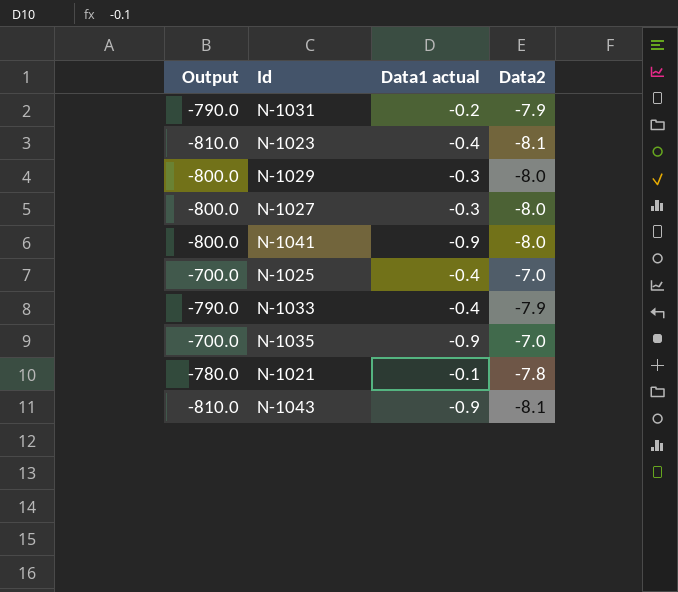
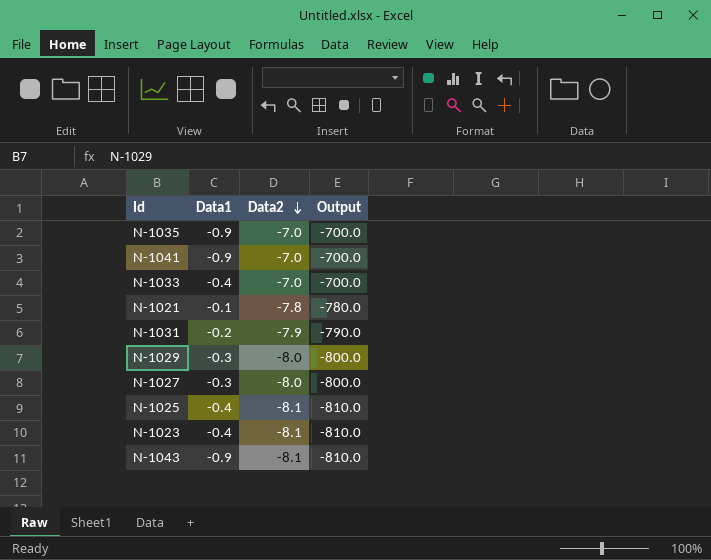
row order: none -> Data2 descending
column name: Data1 actual -> Data1
column Output | position: 1 -> 4
N-1041 | Data2: -8.0 -> -7.0
N-1041 | Output: -800.0 -> -700.0
N-1033 | Data2: -7.9 -> -7.0
N-1033 | Output: -790.0 -> -700.0
N-1025 | Data2: -7.0 -> -8.1
N-1025 | Output: -700.0 -> -810.0

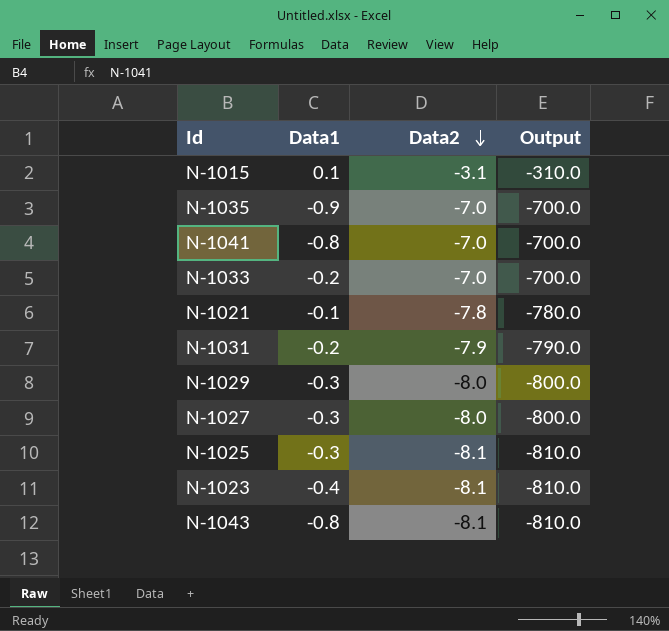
row N-1015: none -> 0.1 | -3.1 | -310.0
N-1041 | Data1: -0.9 -> -0.8
N-1033 | Data1: -0.4 -> -0.2
N-1025 | Data1: -0.4 -> -0.3
N-1043 | Data1: -0.9 -> -0.8

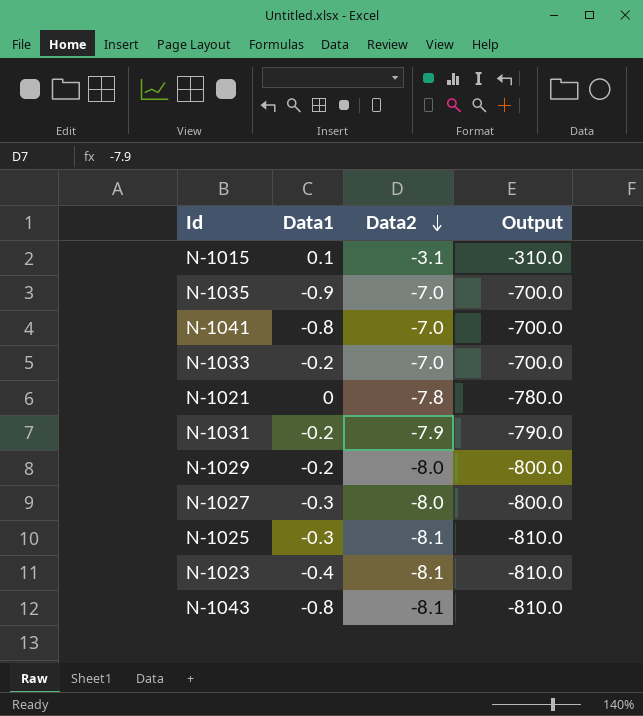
N-1021 | Data1: -0.1 -> 0
N-1029 | Data1: -0.3 -> -0.2

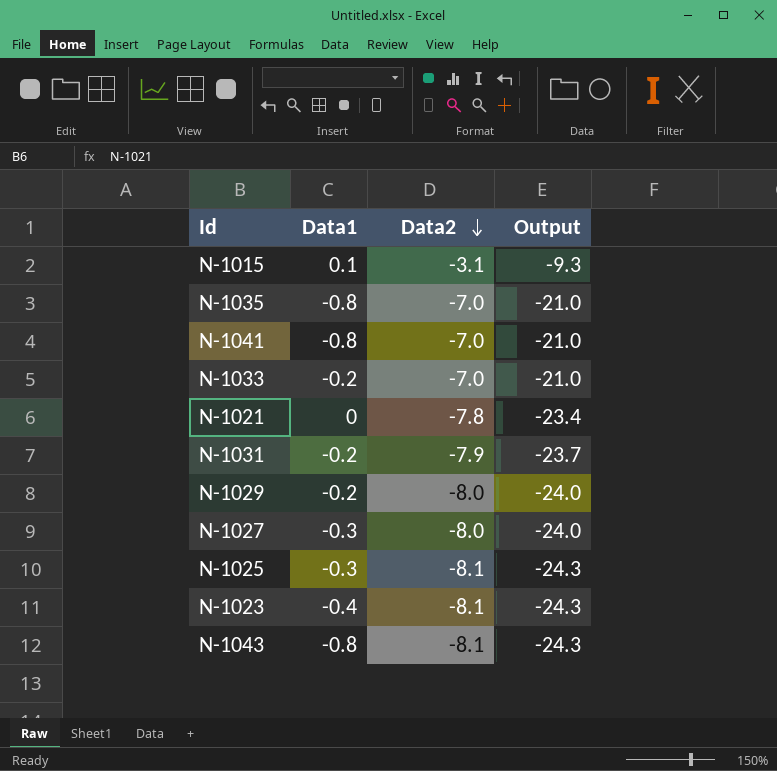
column Output | formula: [Data2] * 100 -> [Data2] * 3
N-1035 | Data1: -0.9 -> -0.8

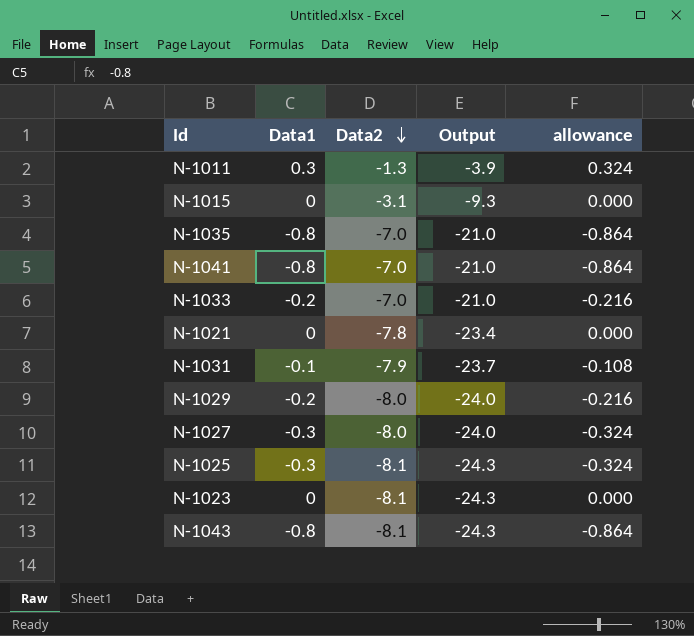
column allowance | formula: none -> [Data1] * 1.08
row N-1011: none -> 0.3 | -1.3 | -3.9 | 0.324
N-1015 | Data1: 0.1 -> 0
N-1031 | Data1: -0.2 -> -0.1
N-1023 | Data1: -0.4 -> 0

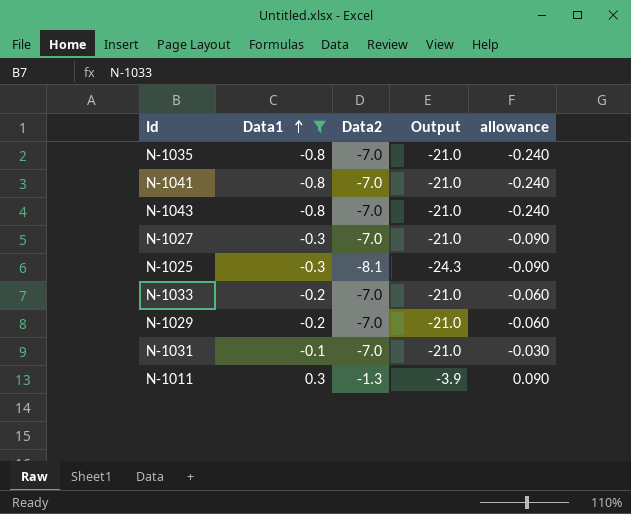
filter: none -> Data1 != 0
row order: Data2 descending -> Data1 ascending
column allowance | formula: [Data1] * 1.08 -> [Data1] * 0.3
N-1043 | Data2: -8.1 -> -7.0
N-1043 | Output: -24.3 -> -21.0
N-1027 | Data2: -8.0 -> -7.0
N-1027 | Output: -24.0 -> -21.0
N-1029 | Data2: -8.0 -> -7.0
N-1029 | Output: -24.0 -> -21.0
N-1031 | Data2: -7.9 -> -7.0
N-1031 | Output: -23.7 -> -21.0

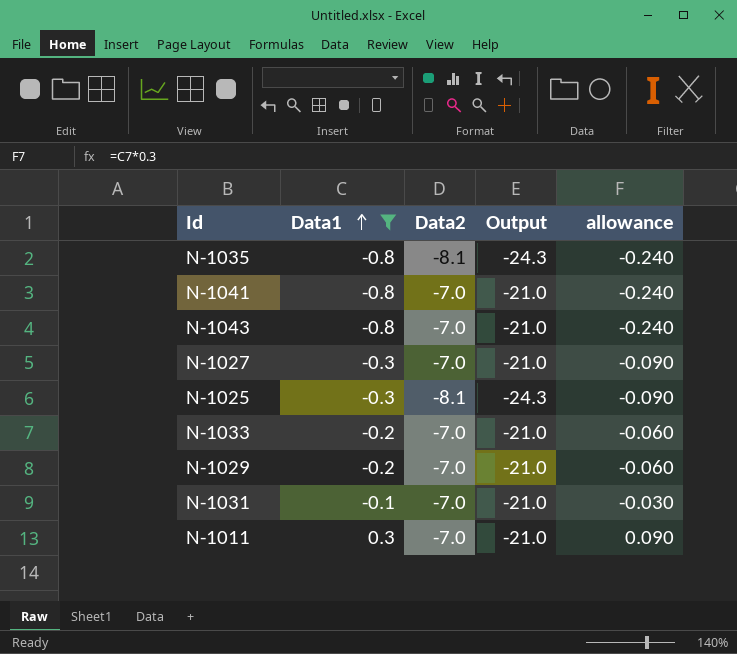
N-1035 | Data2: -7.0 -> -8.1
N-1035 | Output: -21.0 -> -24.3
N-1011 | Data2: -1.3 -> -7.0
N-1011 | Output: -3.9 -> -21.0

